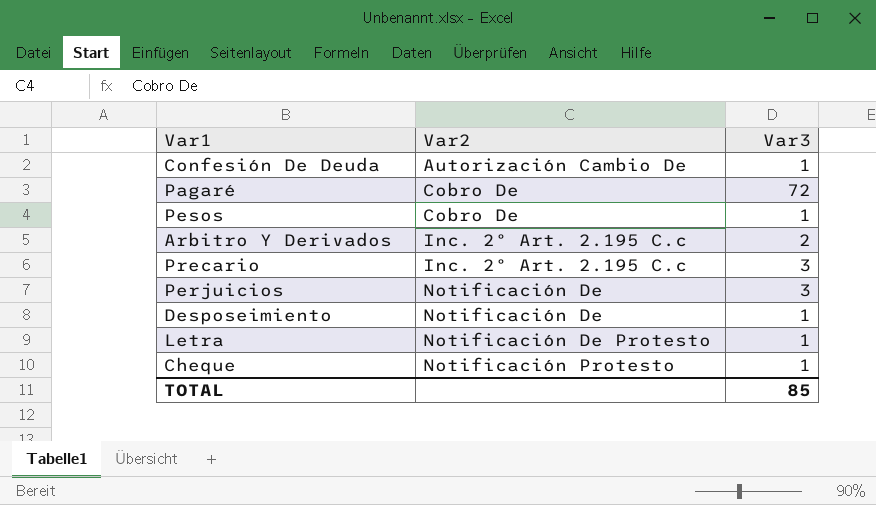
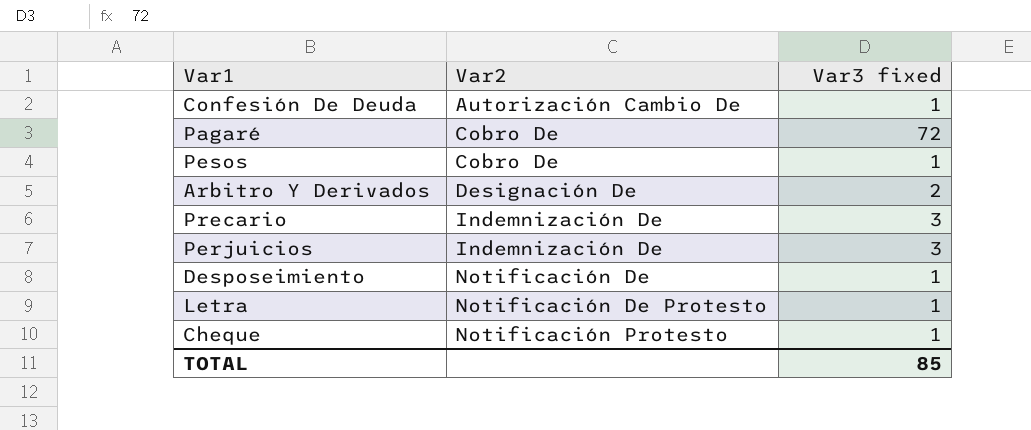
column name: Var3 -> Var3 fixed
Arbitro Y Derivados | Var2: Inc. 2º Art. 2.195 C.c -> Designación De
Precario | Var2: Inc. 2º Art. 2.195 C.c -> Indemnización De
Perjuicios | Var2: Notificación De -> Indemnización De

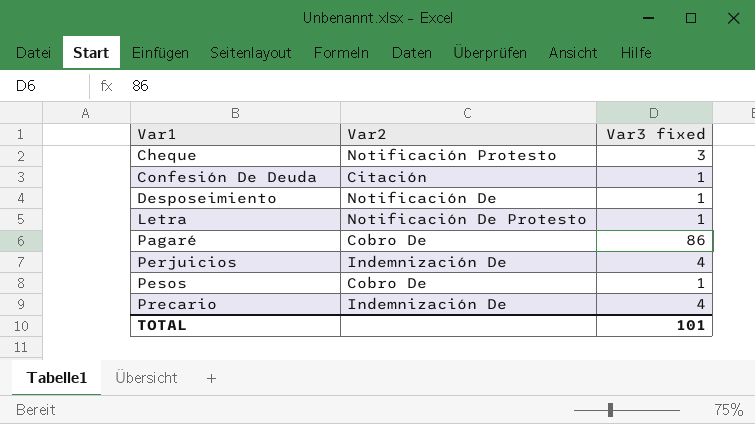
row order: Var2 ascending -> Var1 ascending
row Arbitro Y Derivados: Designación De | 2 -> none
Cheque | Var3 fixed: 1 -> 3
Confesión De Deuda | Var2: Autorización Cambio De -> Citación
Pagaré | Var3 fixed: 72 -> 86
Perjuicios | Var3 fixed: 3 -> 4
Precario | Var3 fixed: 3 -> 4
TOTAL | Var3 fixed: 85 -> 101

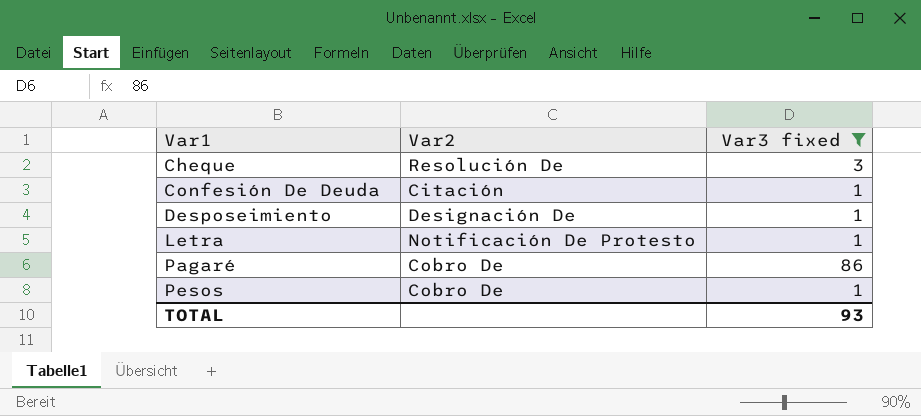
filter: none -> Var3 fixed != 4
Cheque | Var2: Notificación Protesto -> Resolución De
Desposeimiento | Var2: Notificación De -> Designación De
TOTAL | Var3 fixed: 101 -> 93

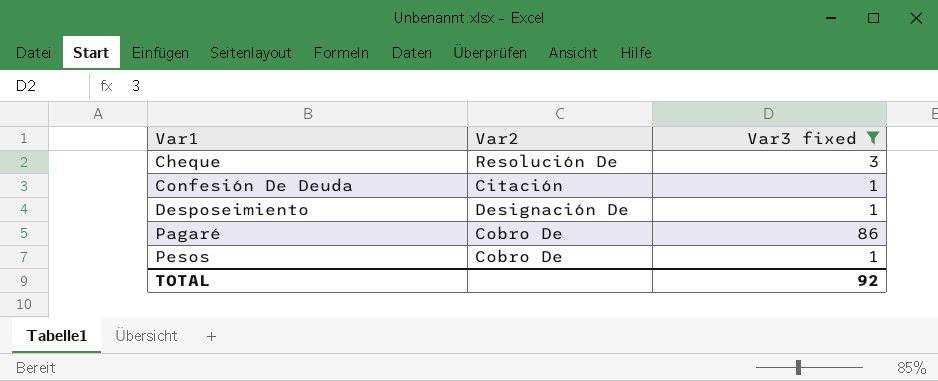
row Letra: Notificación De Protesto | 1 -> none
TOTAL | Var3 fixed: 93 -> 92

